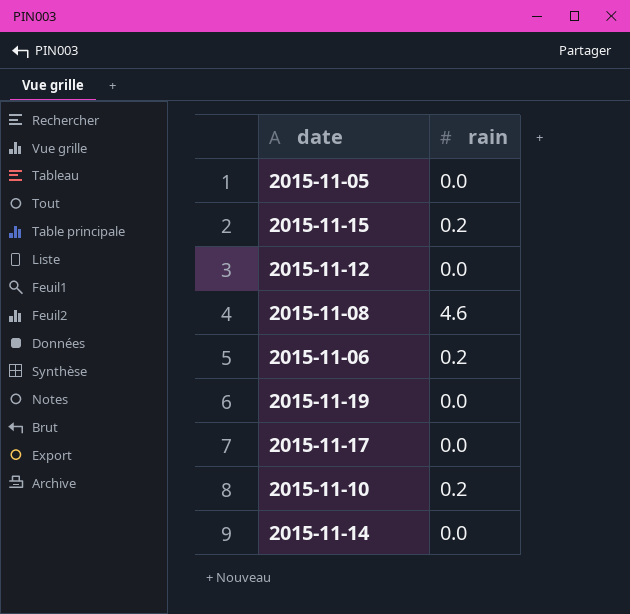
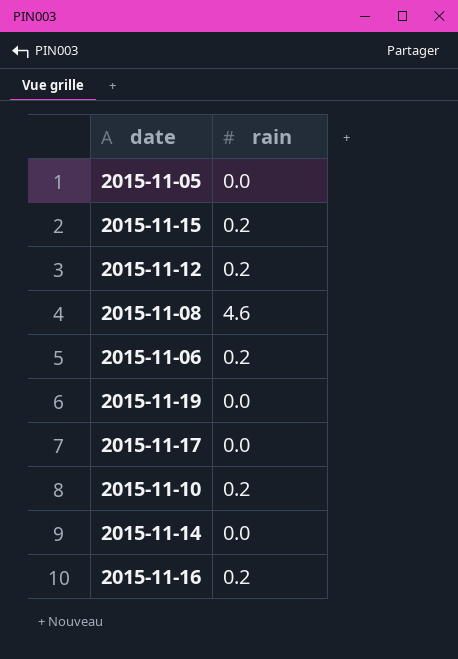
2015-11-12 | rain: 0.0 -> 0.2
row 2015-11-16: none -> 0.2

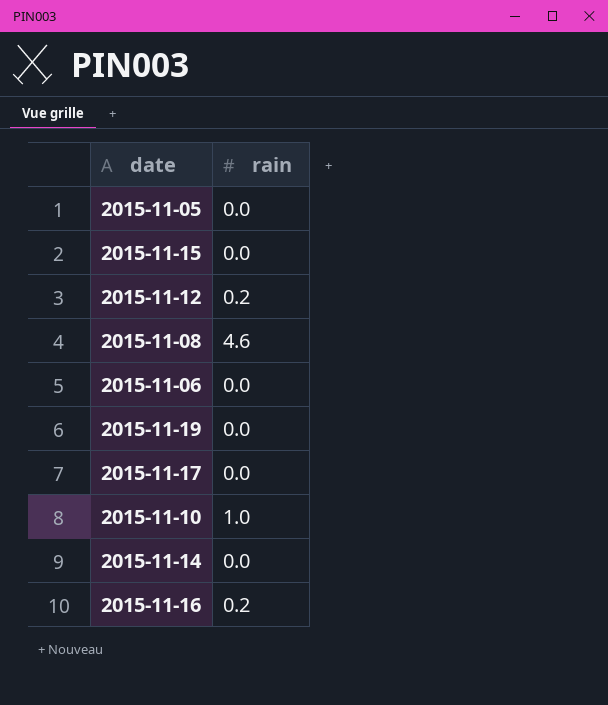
2015-11-15 | rain: 0.2 -> 0.0
2015-11-06 | rain: 0.2 -> 0.0
2015-11-10 | rain: 0.2 -> 1.0

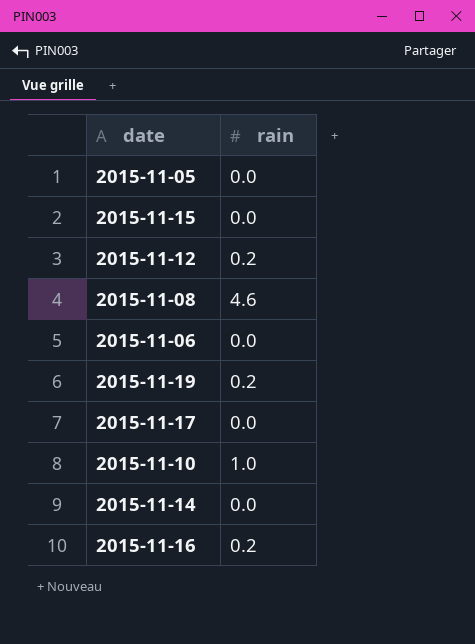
2015-11-19 | rain: 0.0 -> 0.2

